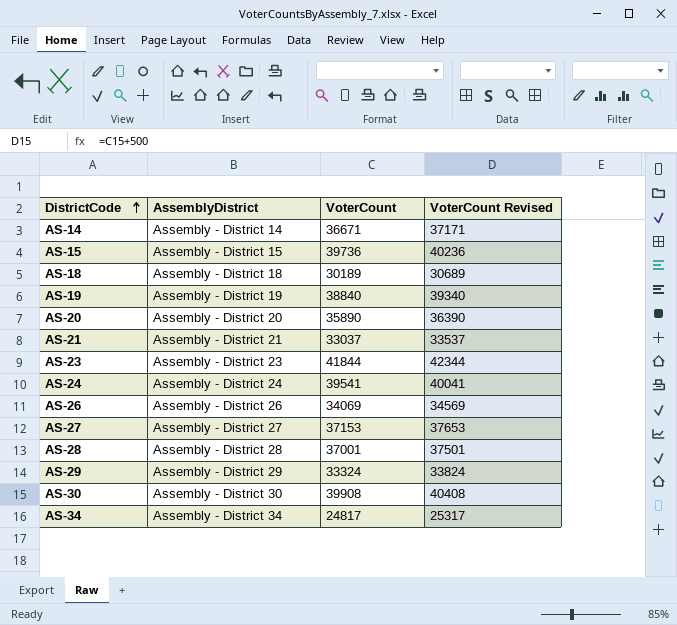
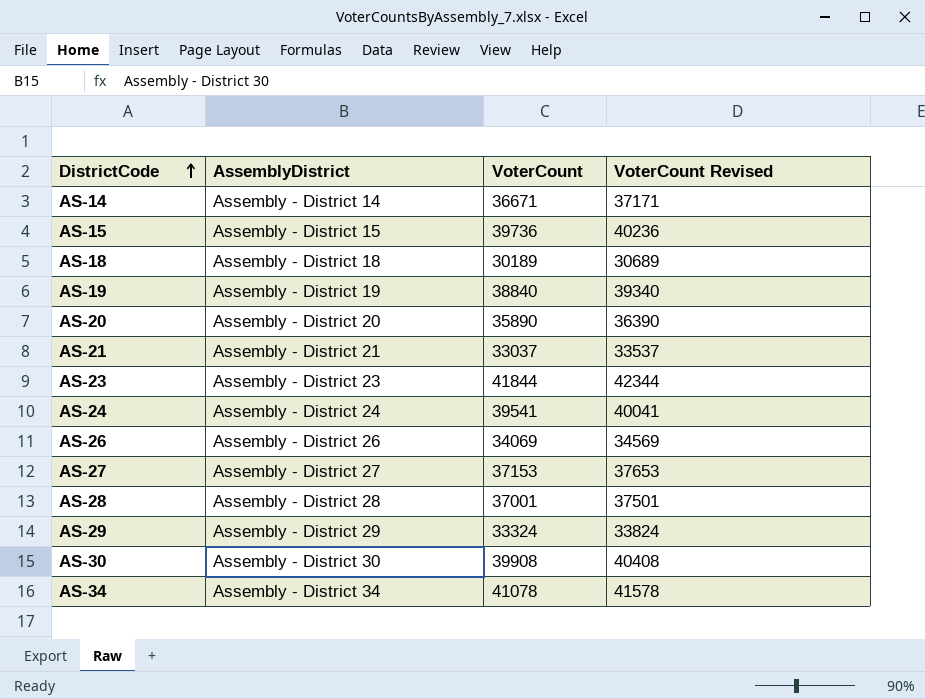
AS-34 | VoterCount: 24817 -> 41078
AS-34 | VoterCount Revised: 25317 -> 41578

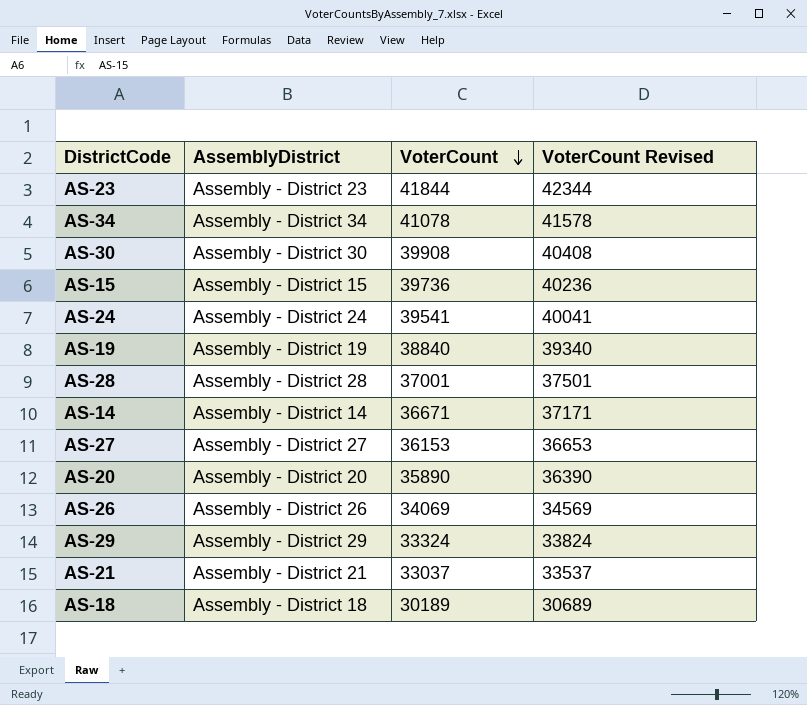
row order: DistrictCode ascending -> VoterCount descending
AS-27 | VoterCount: 37153 -> 36153
AS-27 | VoterCount Revised: 37653 -> 36653

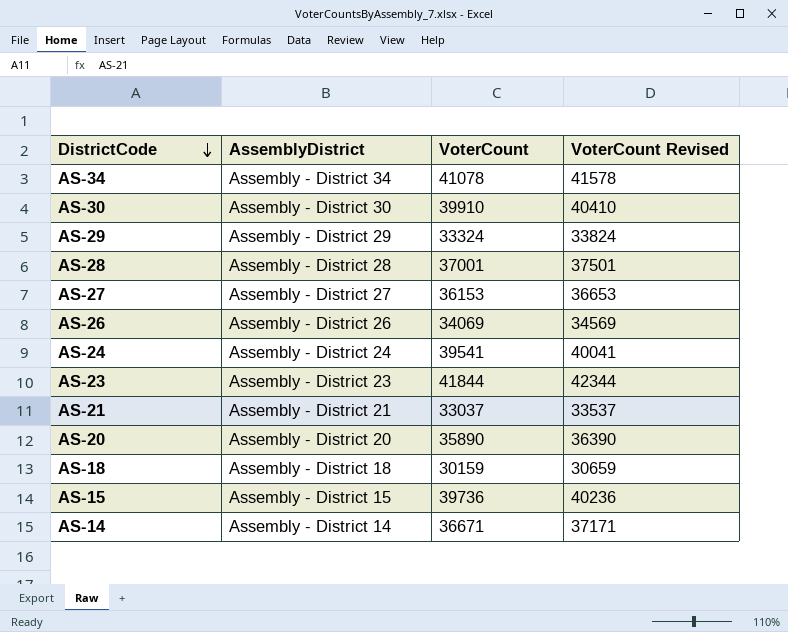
row order: VoterCount descending -> DistrictCode descending
row AS-19: Assembly - District 19 | 38840 | 39340 -> none
AS-30 | VoterCount: 39908 -> 39910
AS-30 | VoterCount Revised: 40408 -> 40410
AS-18 | VoterCount: 30189 -> 30159
AS-18 | VoterCount Revised: 30689 -> 30659

